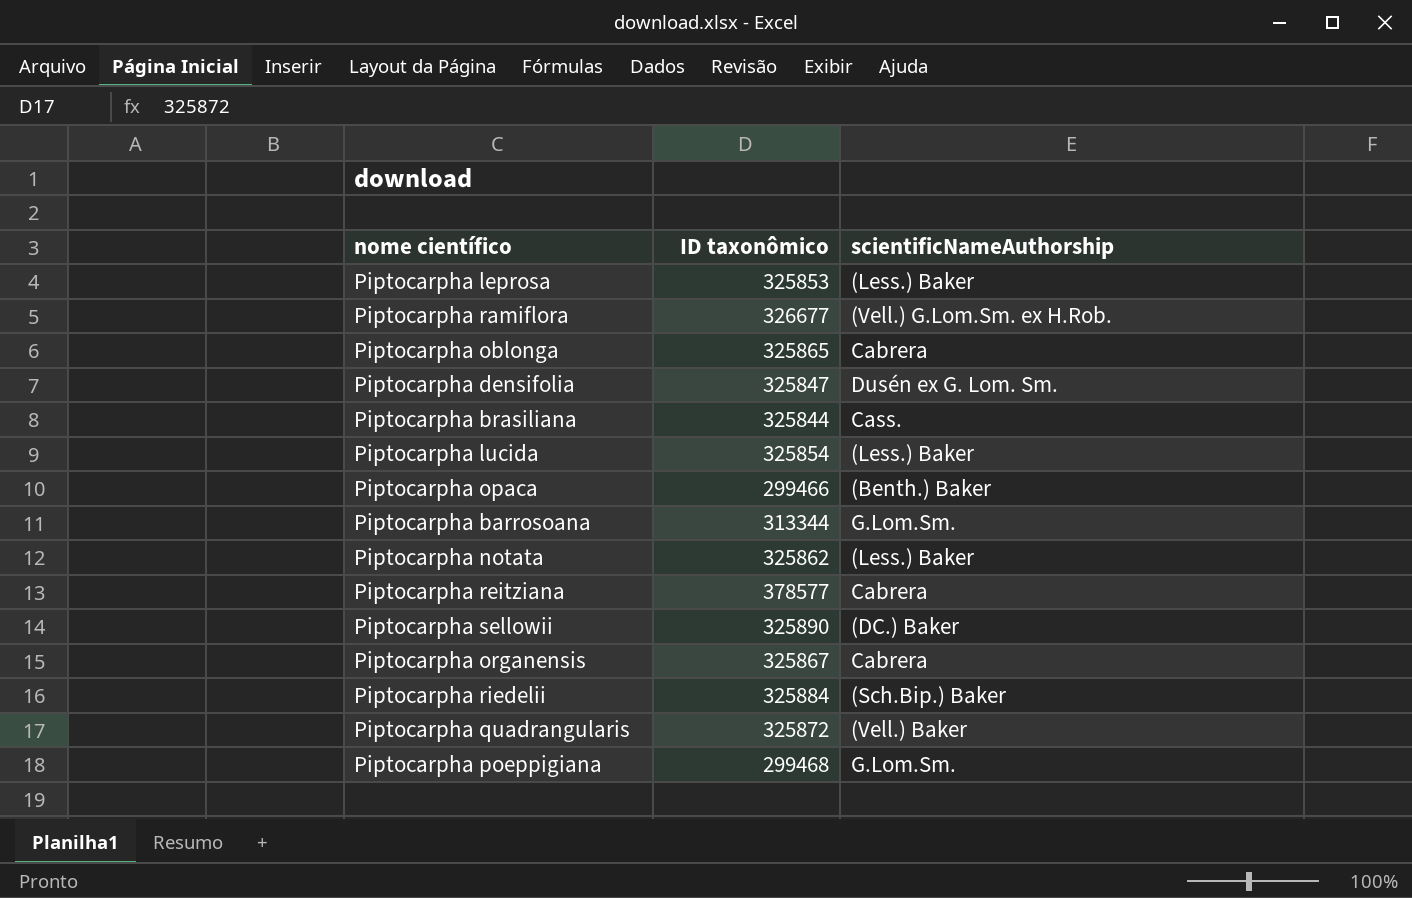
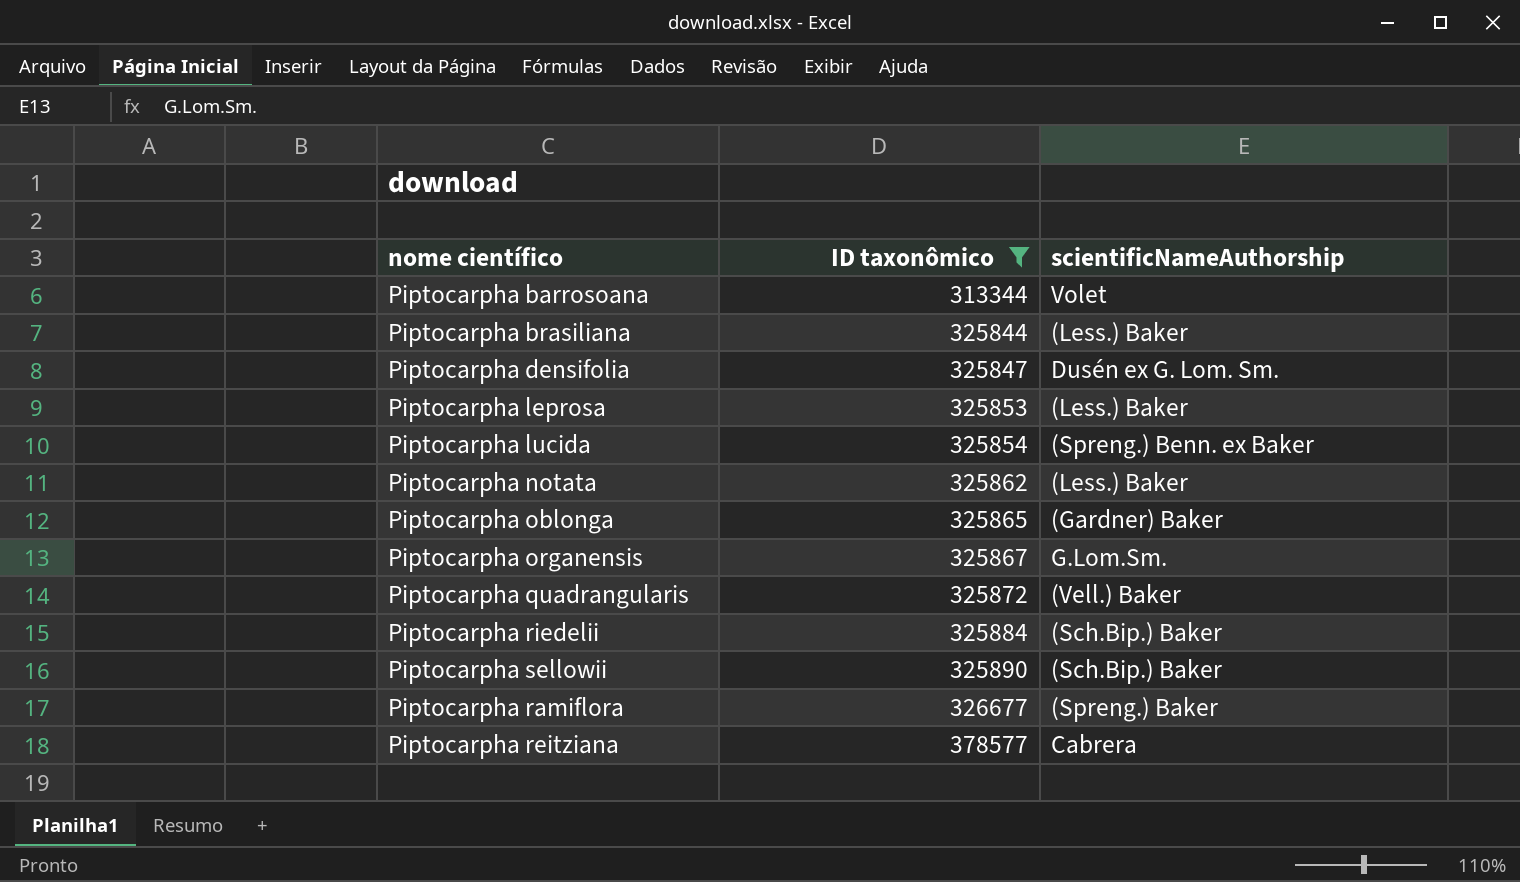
filter: none -> ID taxonômico >= 313344
row order: none -> ID taxonômico ascending
Piptocarpha barrosoana | scientificNameAuthorship: G.Lom.Sm. -> Volet
Piptocarpha brasiliana | scientificNameAuthorship: Cass. -> (Less.) Baker
Piptocarpha lucida | scientificNameAuthorship: (Less.) Baker -> (Spreng.) Benn. ex Baker
Piptocarpha oblonga | scientificNameAuthorship: Cabrera -> (Gardner) Baker
Piptocarpha organensis | scientificNameAuthorship: Cabrera -> G.Lom.Sm.
Piptocarpha sellowii | scientificNameAuthorship: (DC.) Baker -> (Sch.Bip.) Baker
Piptocarpha ramiflora | scientificNameAuthorship: (Vell.) G.Lom.Sm. ex H.Rob. -> (Spreng.) Baker

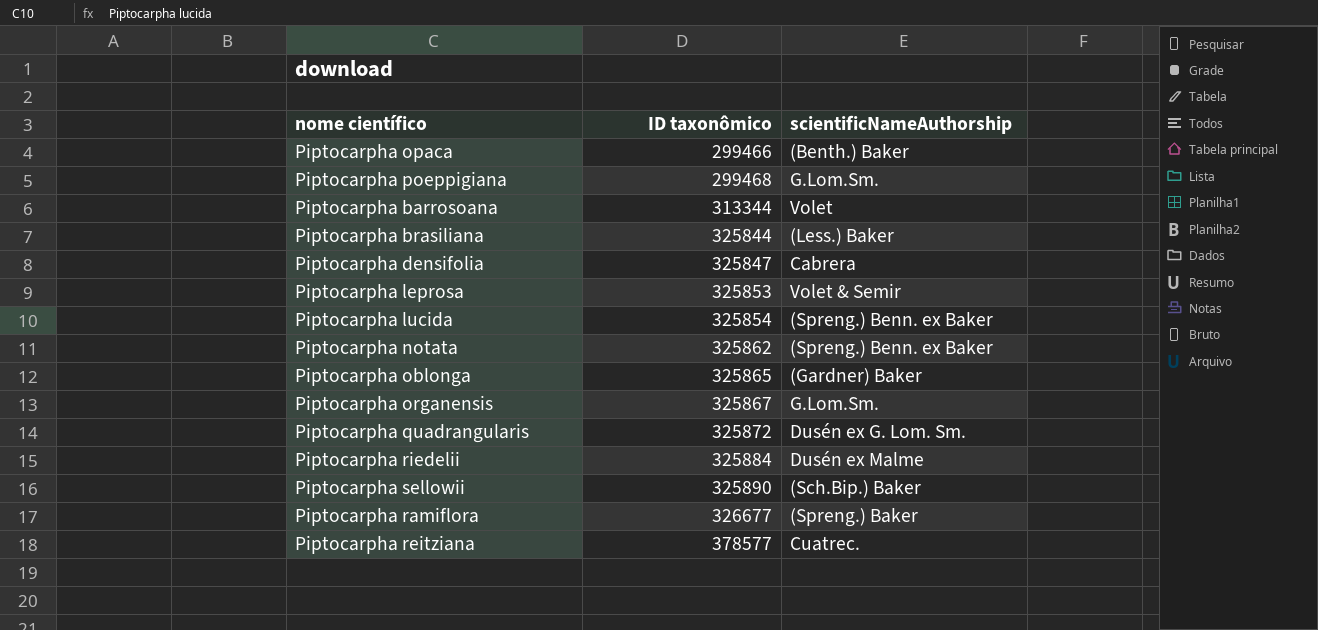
filter: ID taxonômico >= 313344 -> none
Piptocarpha densifolia | scientificNameAuthorship: Dusén ex G. Lom. Sm. -> Cabrera
Piptocarpha leprosa | scientificNameAuthorship: (Less.) Baker -> Volet & Semir
Piptocarpha notata | scientificNameAuthorship: (Less.) Baker -> (Spreng.) Benn. ex Baker
Piptocarpha quadrangularis | scientificNameAuthorship: (Vell.) Baker -> Dusén ex G. Lom. Sm.
Piptocarpha riedelii | scientificNameAuthorship: (Sch.Bip.) Baker -> Dusén ex Malme
Piptocarpha reitziana | scientificNameAuthorship: Cabrera -> Cuatrec.

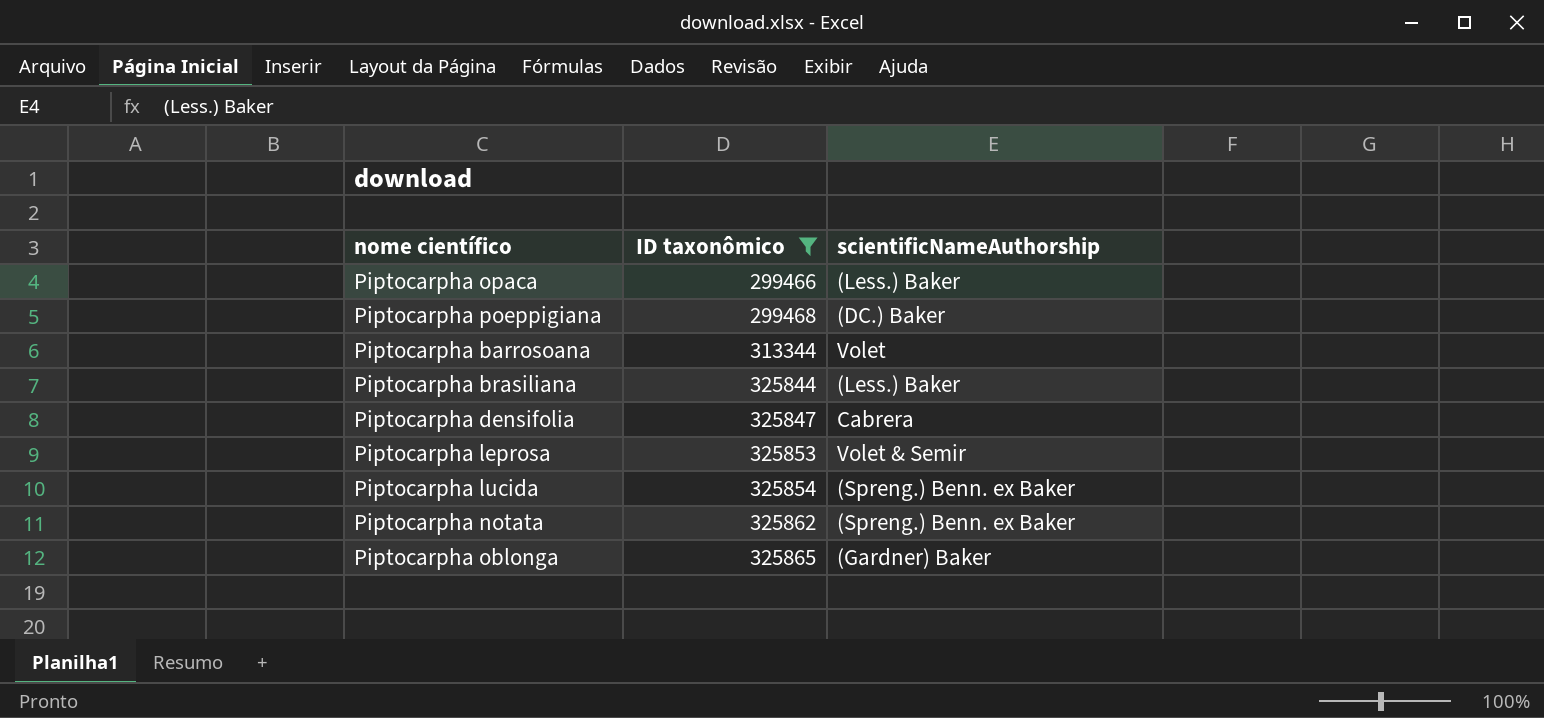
filter: none -> ID taxonômico <= 325865
Piptocarpha opaca | scientificNameAuthorship: (Benth.) Baker -> (Less.) Baker
Piptocarpha poeppigiana | scientificNameAuthorship: G.Lom.Sm. -> (DC.) Baker

